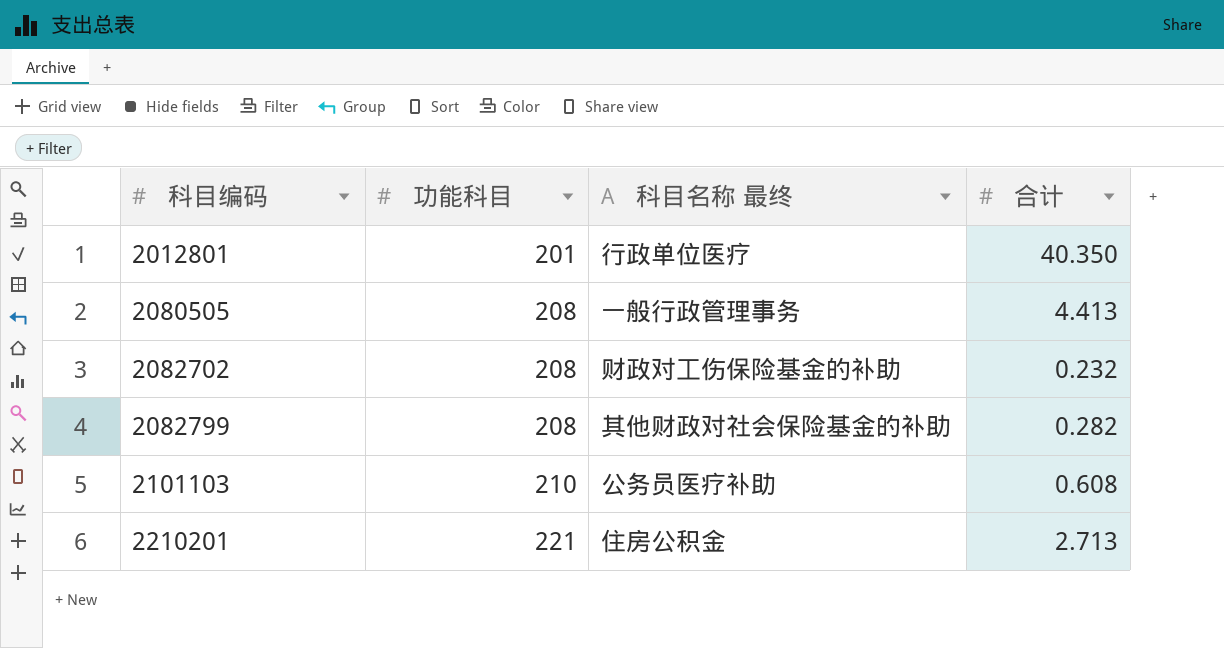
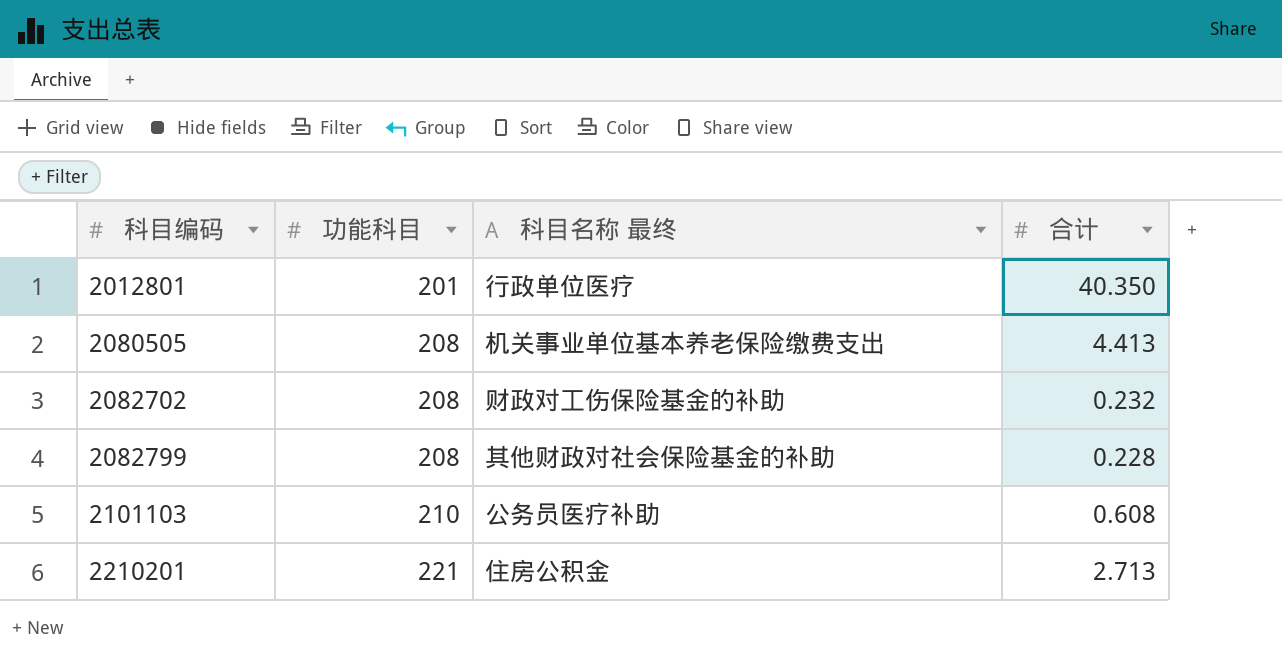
2080505 | 科目名称 最终: 一般行政管理事务 -> 机关事业单位基本养老保险缴费支出
2082799 | 合计: 0.282 -> 0.228

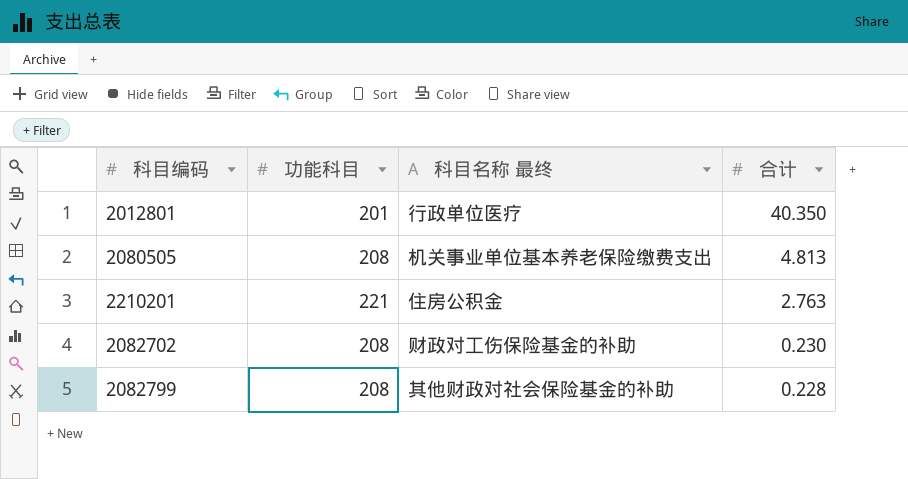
row order: 科目编码 ascending -> 合计 descending
row 2101103: 210 | 公务员医疗补助 | 0.608 -> none
2080505 | 合计: 4.413 -> 4.813
2210201 | 合计: 2.713 -> 2.763
2082702 | 合计: 0.232 -> 0.230

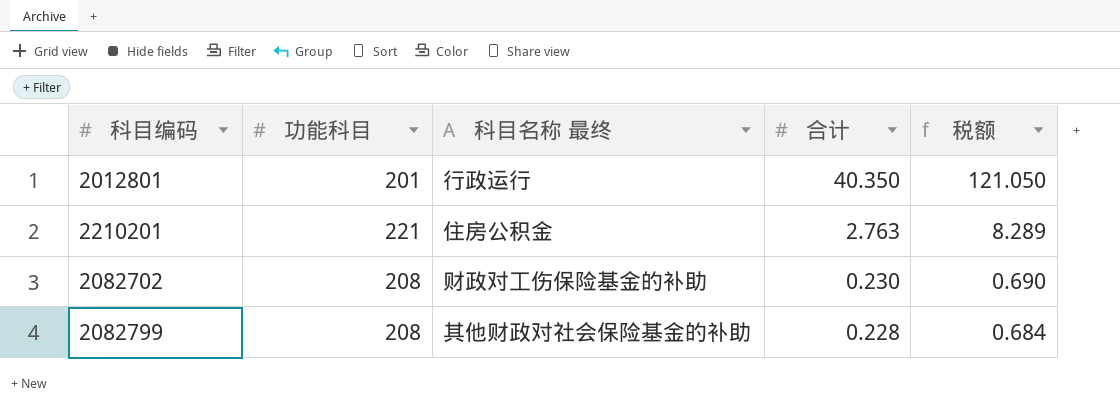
column 税额 | formula: none -> [合计] * 3
row 2080505: 208 | 机关事业单位基本养老保险缴费支出 | 4.813 -> none
2012801 | 科目名称 最终: 行政单位医疗 -> 行政运行

